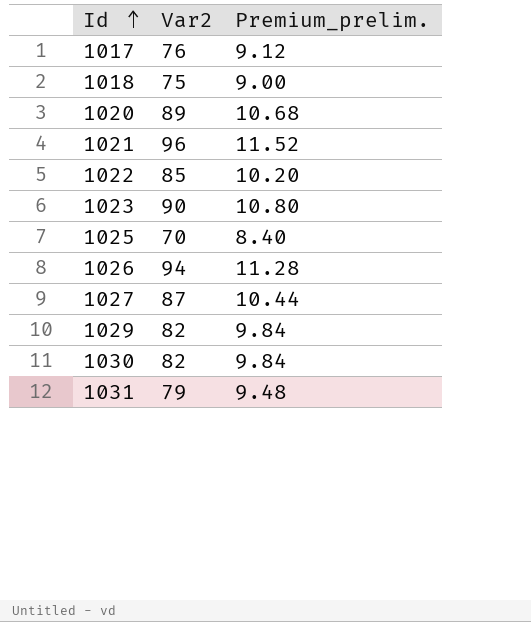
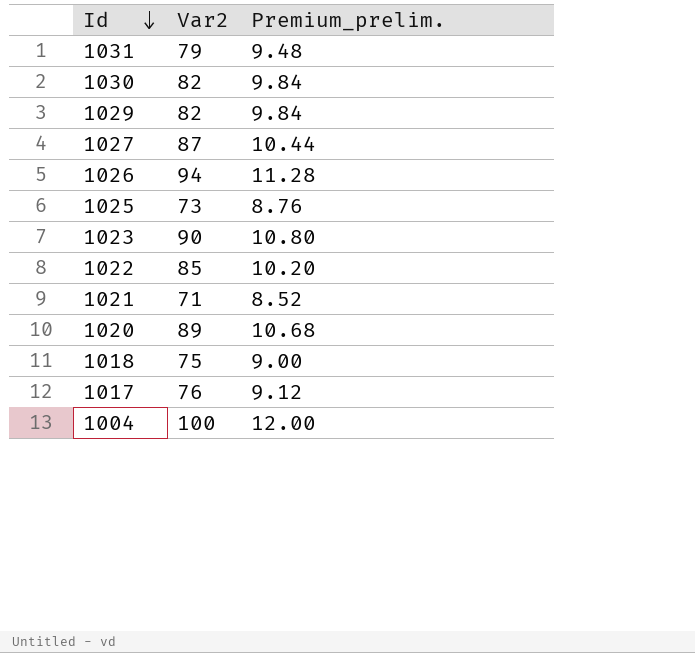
row order: Id ascending -> Id descending
1025 | Var2: 70 -> 73
1025 | Premium_prelim.: 8.40 -> 8.76
1021 | Var2: 96 -> 71
1021 | Premium_prelim.: 11.52 -> 8.52
row 1004: none -> 100 | 12.00

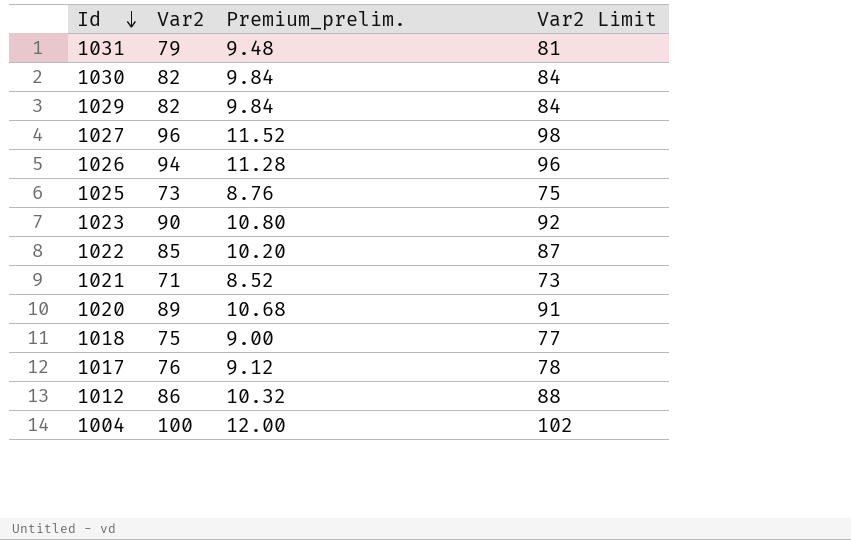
column Var2 Limit | formula: none -> [Var2] + 2
1027 | Var2: 87 -> 96
1027 | Premium_prelim.: 10.44 -> 11.52
row 1012: none -> 86 | 10.32 | 88

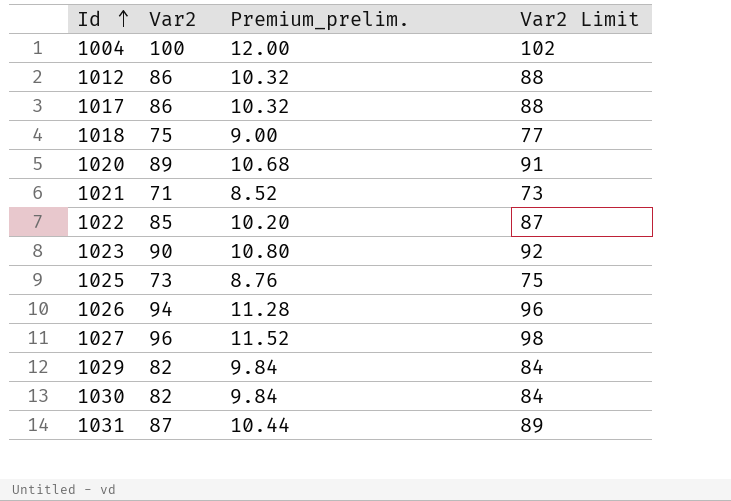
row order: Id descending -> Id ascending
1017 | Var2: 76 -> 86
1017 | Premium_prelim.: 9.12 -> 10.32
1017 | Var2 Limit: 78 -> 88
1031 | Var2: 79 -> 87
1031 | Premium_prelim.: 9.48 -> 10.44
1031 | Var2 Limit: 81 -> 89

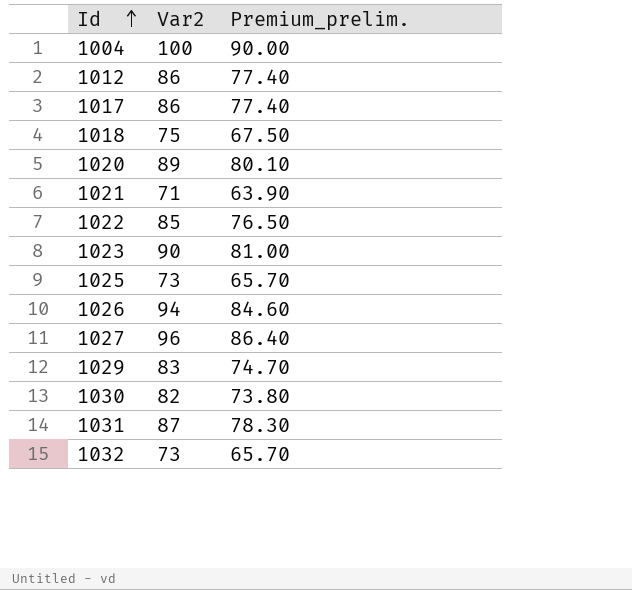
column Var2 Limit | formula: [Var2] + 2 -> none
column Premium_prelim. | formula: [Var2] * 0.12 -> [Var2] * 0.9
1029 | Var2: 82 -> 83
row 1032: none -> 73 | 65.70

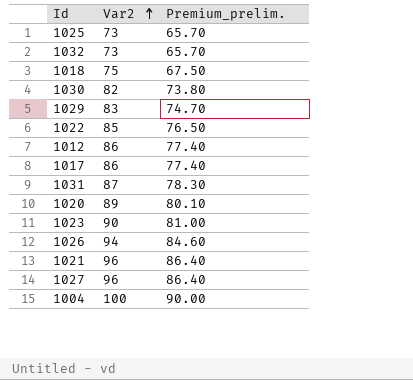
row order: Id ascending -> Var2 ascending
1021 | Var2: 71 -> 96
1021 | Premium_prelim.: 63.90 -> 86.40

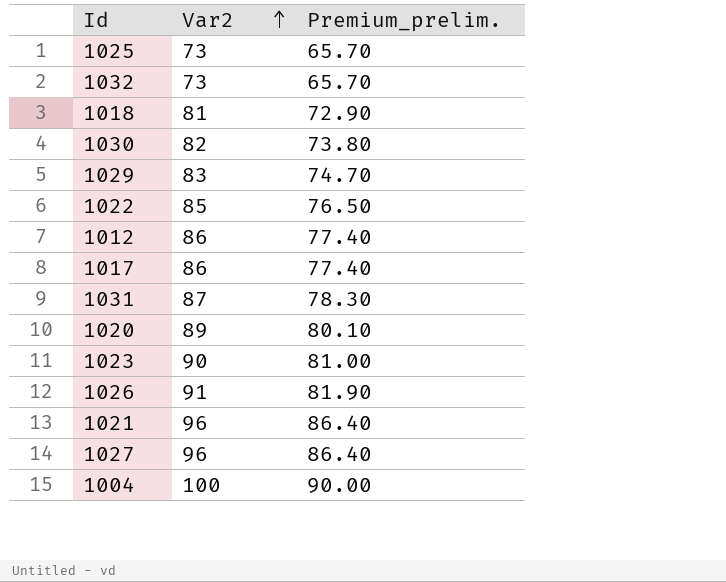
1018 | Var2: 75 -> 81
1018 | Premium_prelim.: 67.50 -> 72.90
1026 | Var2: 94 -> 91
1026 | Premium_prelim.: 84.60 -> 81.90

